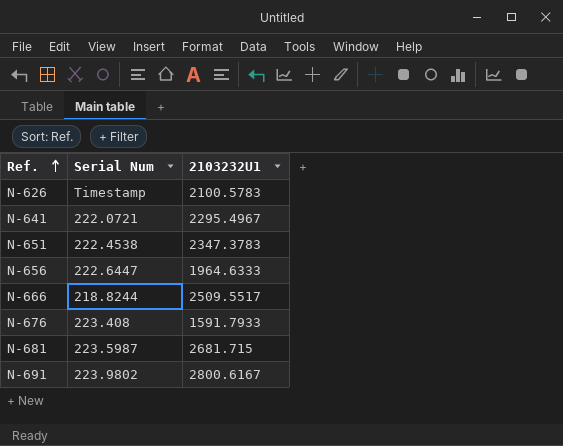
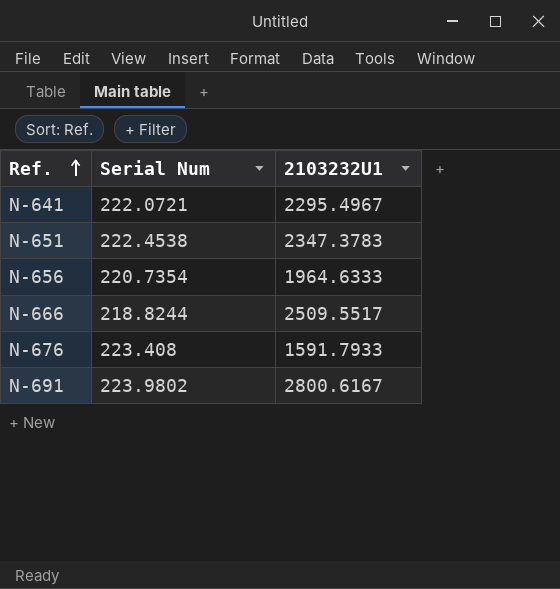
row N-626: Timestamp | 2100.5783 -> none
row N-681: 223.5987 | 2681.715 -> none
N-656 | Serial Num: 222.6447 -> 220.7354

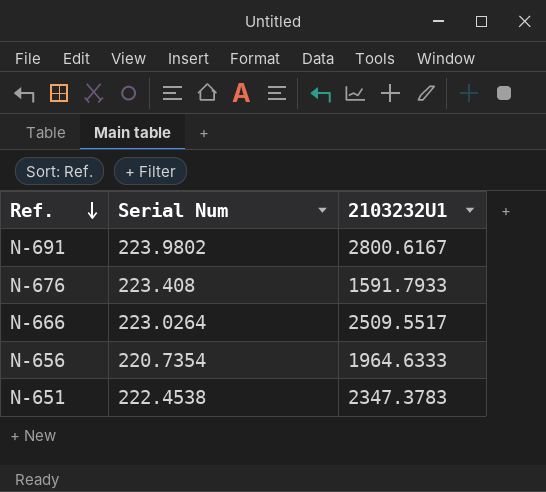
row order: Ref. ascending -> Ref. descending
row N-641: 222.0721 | 2295.4967 -> none
N-666 | Serial Num: 218.8244 -> 223.0264

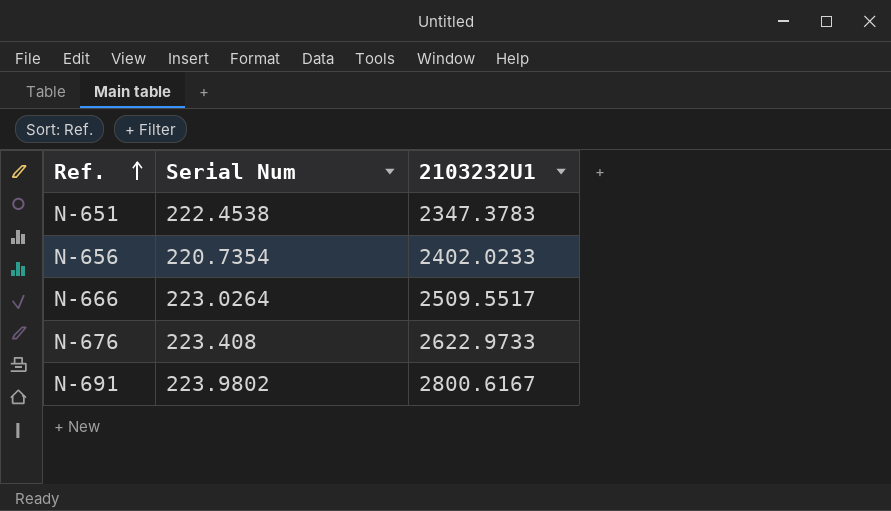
row order: Ref. descending -> Ref. ascending
N-656 | 2103232U1: 1964.6333 -> 2402.0233
N-676 | 2103232U1: 1591.7933 -> 2622.9733

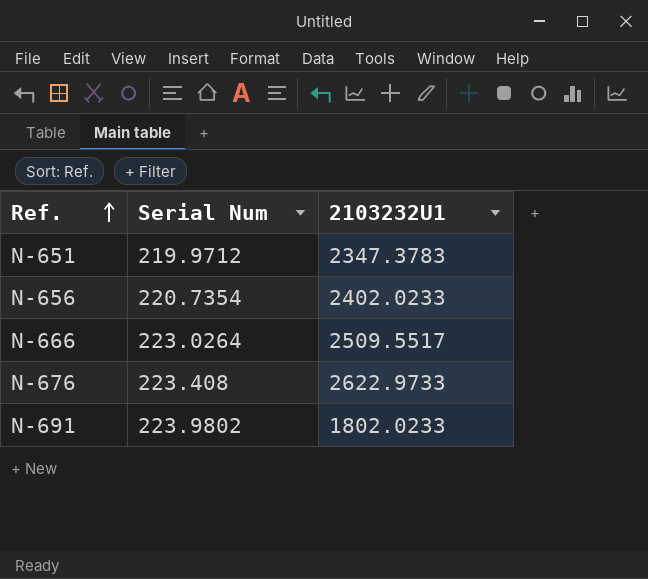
N-651 | Serial Num: 222.4538 -> 219.9712
N-691 | 2103232U1: 2800.6167 -> 1802.0233

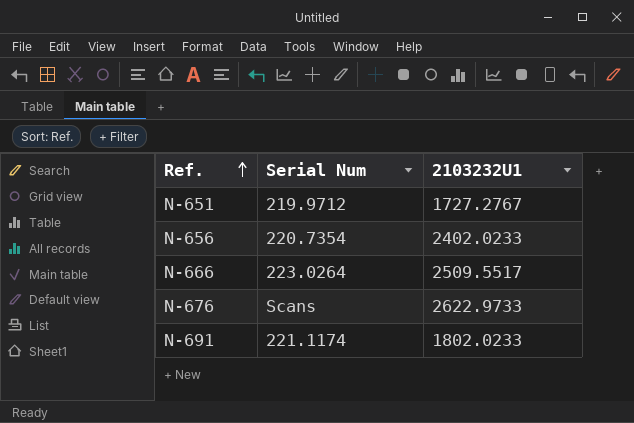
N-651 | 2103232U1: 2347.3783 -> 1727.2767
N-676 | Serial Num: 223.408 -> Scans
N-691 | Serial Num: 223.9802 -> 221.1174

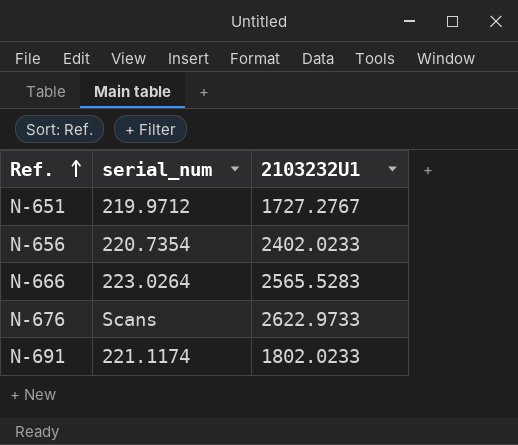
column name: Serial Num -> serial_num
N-666 | 2103232U1: 2509.5517 -> 2565.5283

